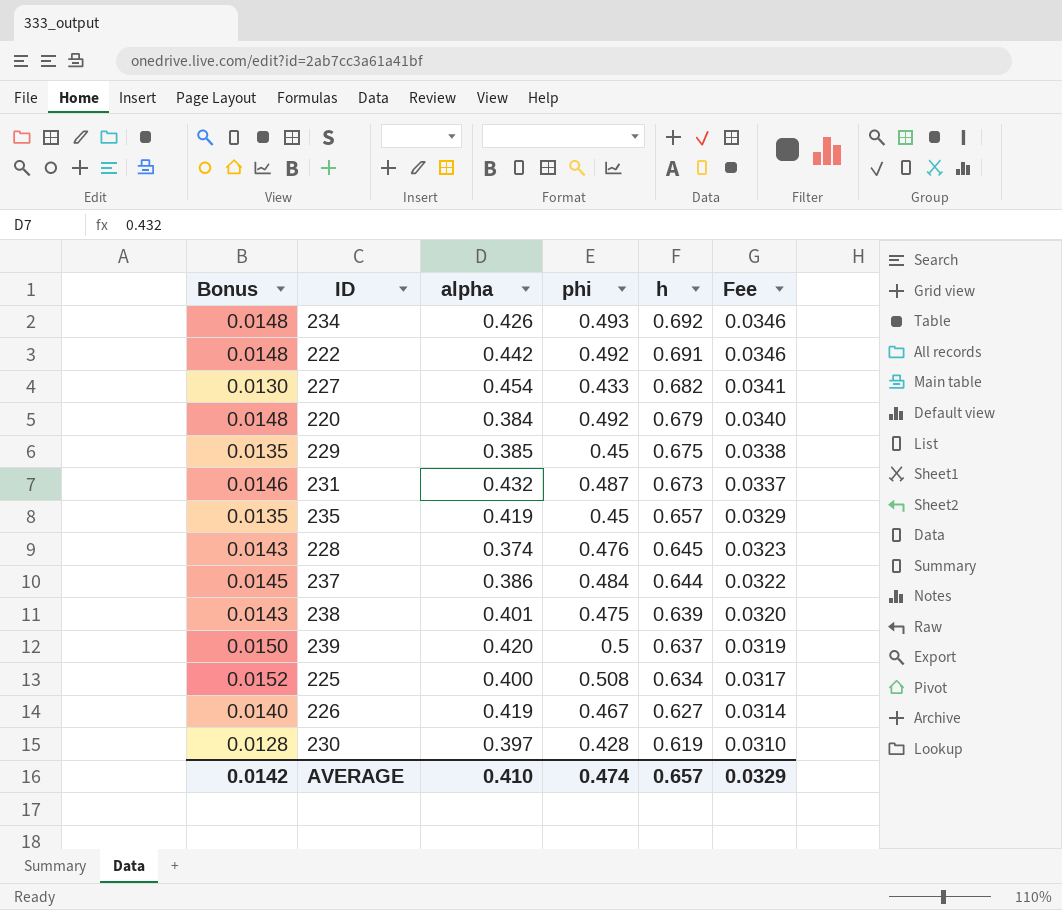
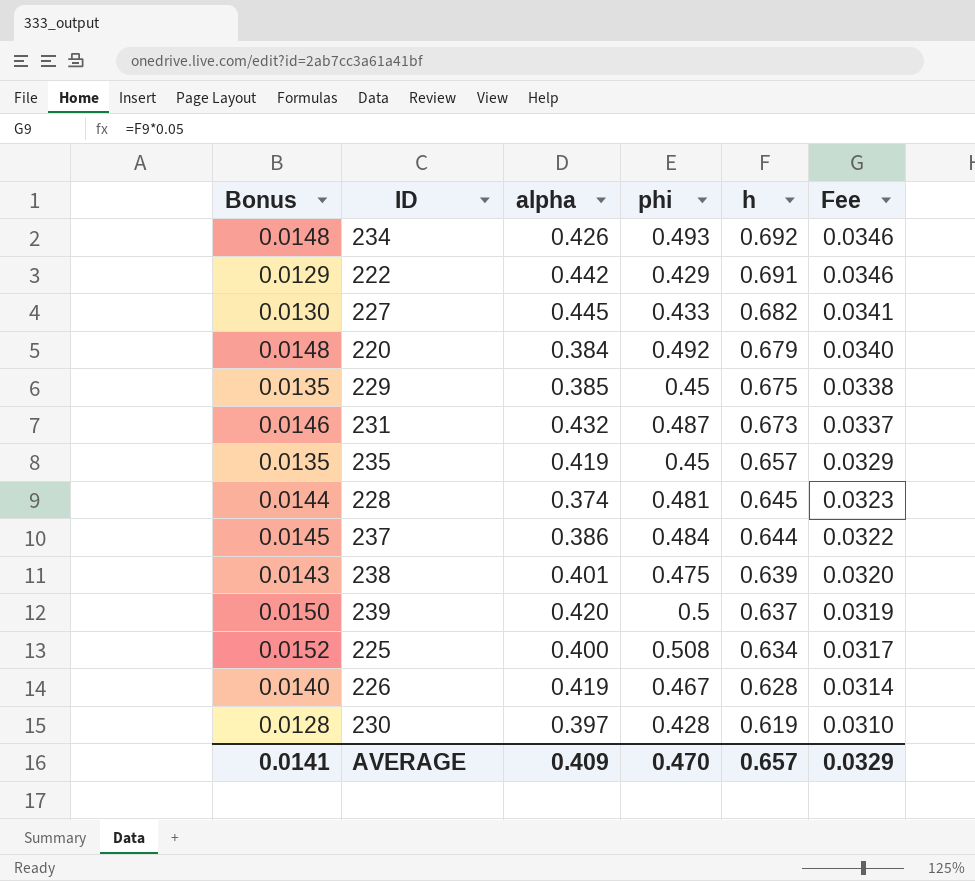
222 | Bonus: 0.0148 -> 0.0129
222 | phi: 0.492 -> 0.429
227 | alpha: 0.454 -> 0.445
228 | Bonus: 0.0143 -> 0.0144
228 | phi: 0.476 -> 0.481
226 | h: 0.627 -> 0.628
AVERAGE | Bonus: 0.0142 -> 0.0141
AVERAGE | alpha: 0.410 -> 0.409
AVERAGE | phi: 0.474 -> 0.470

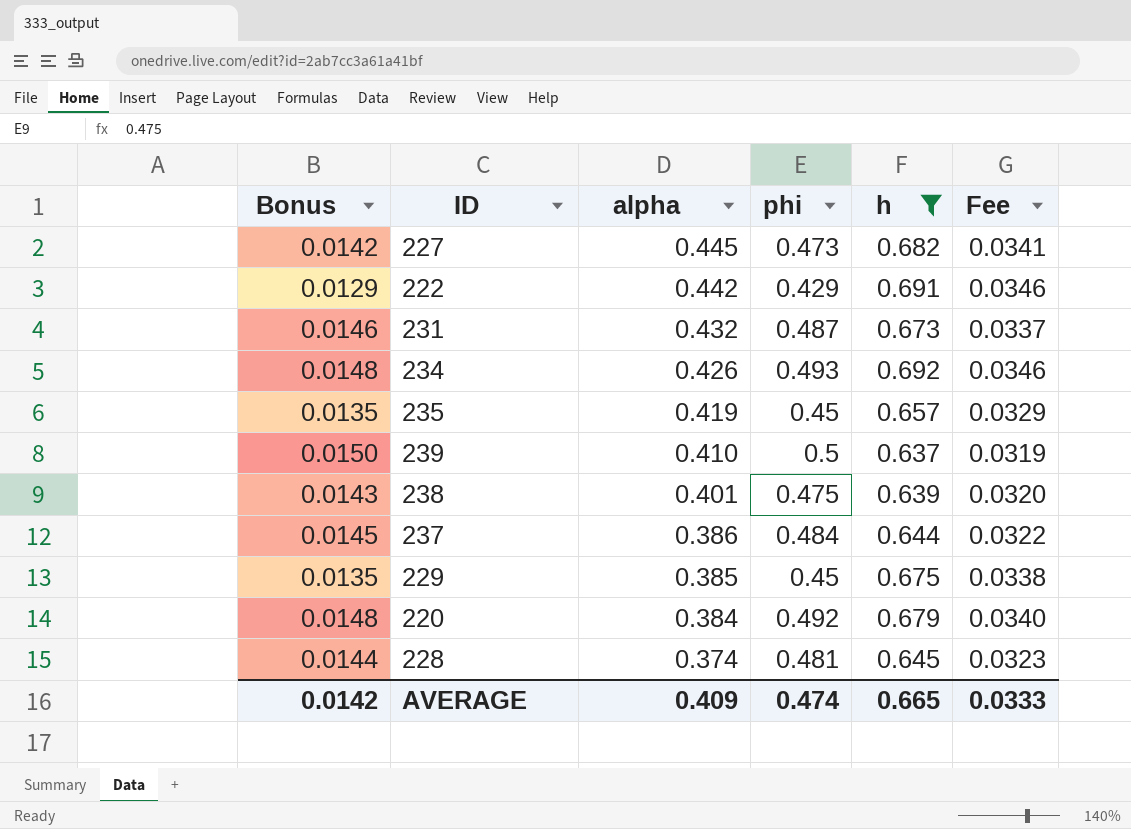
filter: none -> h >= 0.637
row order: h descending -> alpha descending
227 | Bonus: 0.0130 -> 0.0142
227 | phi: 0.433 -> 0.473
239 | alpha: 0.420 -> 0.410
AVERAGE | Bonus: 0.0141 -> 0.0142
AVERAGE | phi: 0.470 -> 0.474
AVERAGE | h: 0.657 -> 0.665
AVERAGE | Fee: 0.0329 -> 0.0333

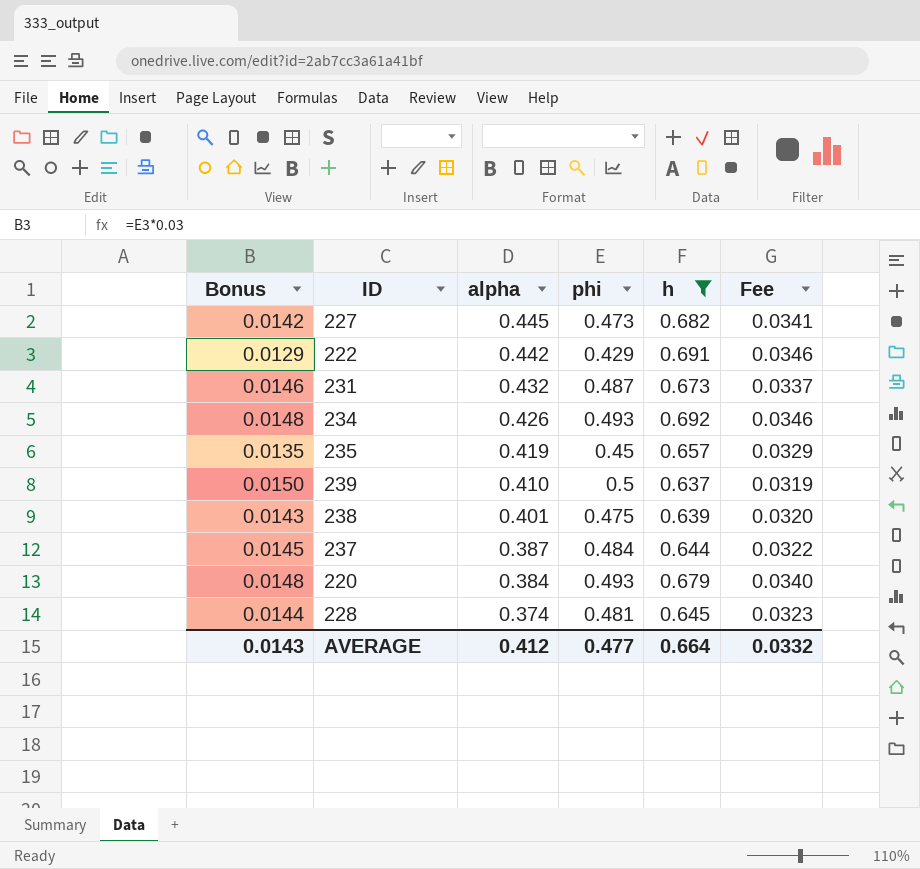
row 229: 0.0135 | 0.385 | 0.45 | 0.675 | 0.0338 -> none
237 | alpha: 0.386 -> 0.387
220 | phi: 0.492 -> 0.493
AVERAGE | Bonus: 0.0142 -> 0.0143
AVERAGE | alpha: 0.409 -> 0.412
AVERAGE | phi: 0.474 -> 0.477
AVERAGE | h: 0.665 -> 0.664
AVERAGE | Fee: 0.0333 -> 0.0332

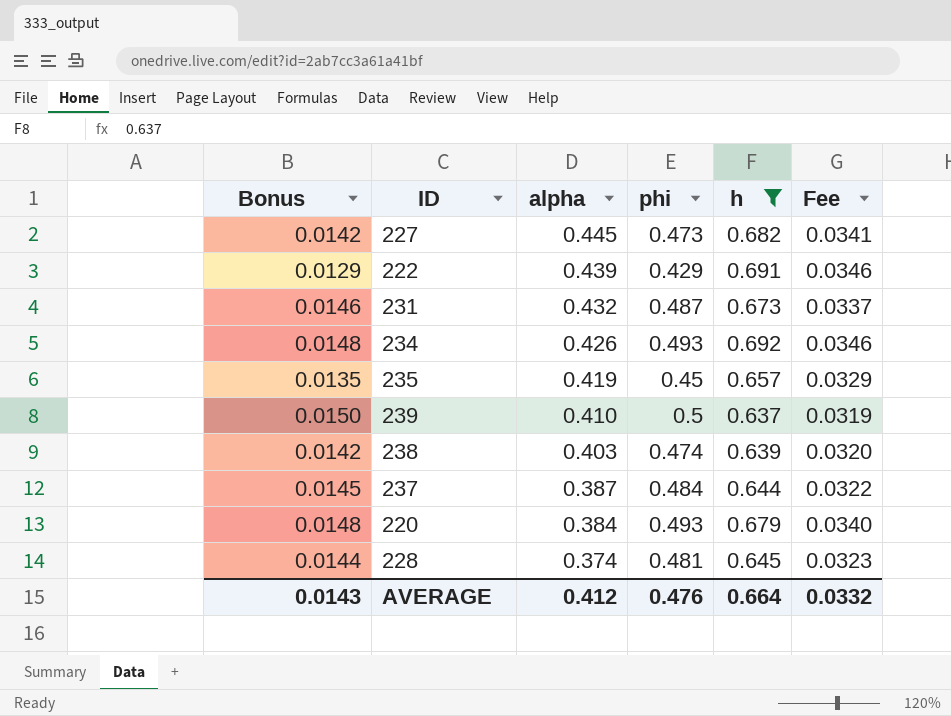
222 | alpha: 0.442 -> 0.439
238 | Bonus: 0.0143 -> 0.0142
238 | alpha: 0.401 -> 0.403
238 | phi: 0.475 -> 0.474
AVERAGE | phi: 0.477 -> 0.476

